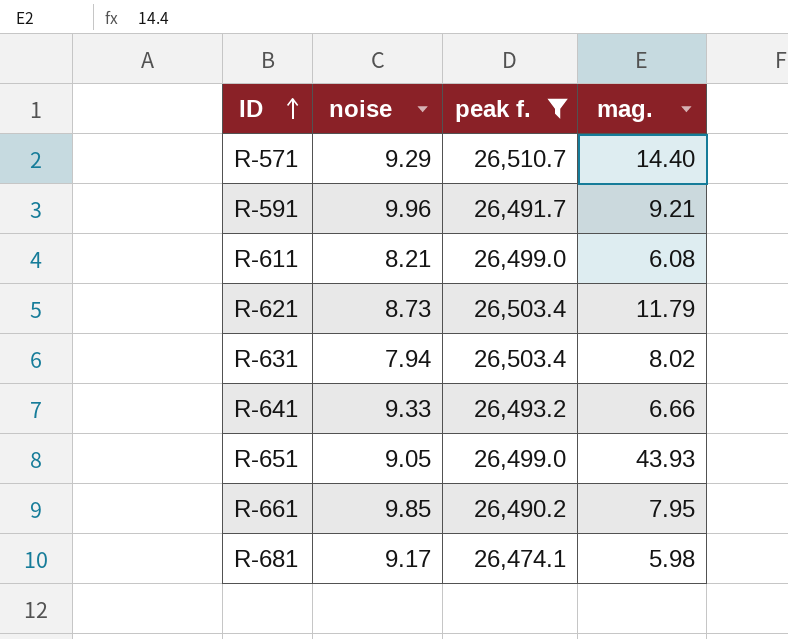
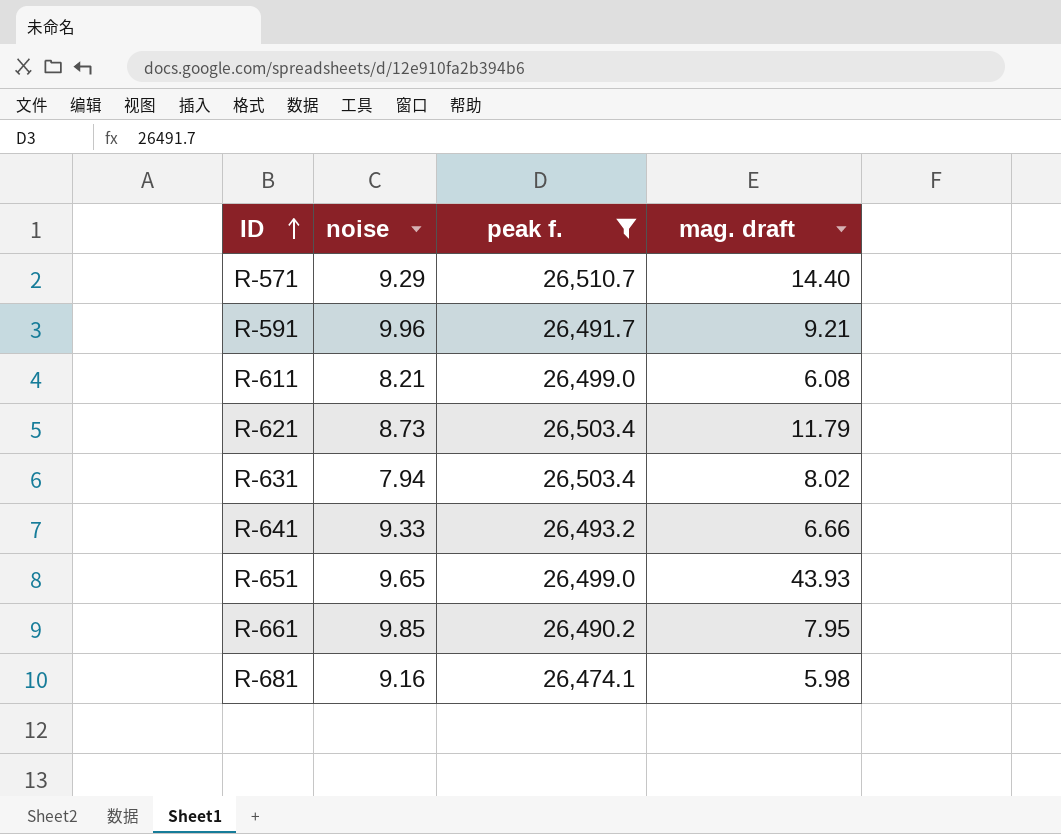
column name: mag. -> mag. draft
R-651 | noise: 9.05 -> 9.65
R-681 | noise: 9.17 -> 9.16

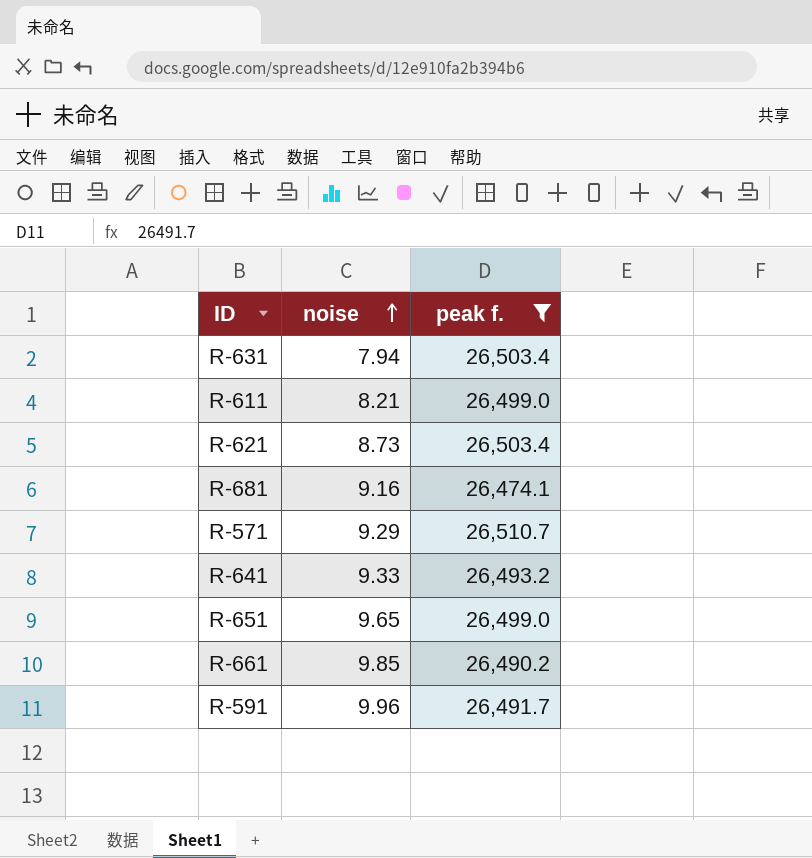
row order: ID ascending -> noise ascending
column mag. draft | position: 4 -> none

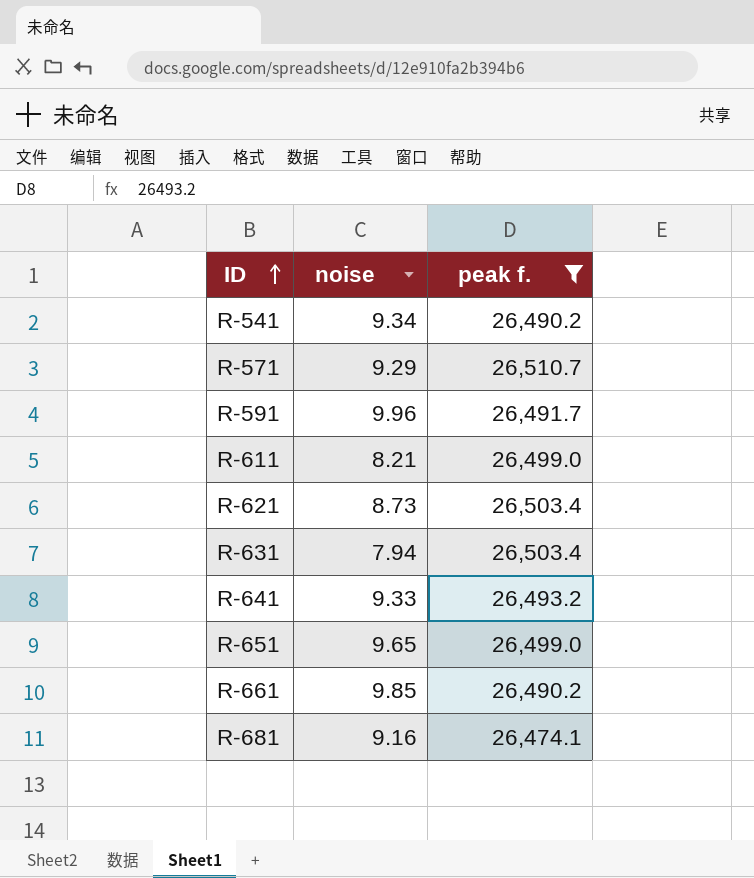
row order: noise ascending -> ID ascending
row R-541: none -> 9.34 | 26,490.2

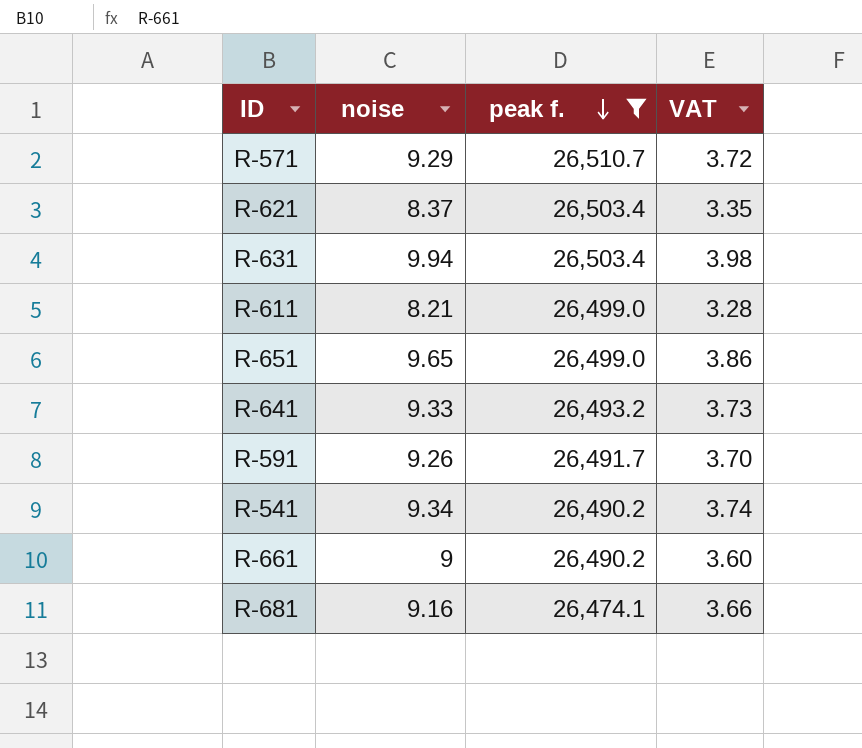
row order: ID ascending -> peak f. descending
column VAT | formula: none -> [noise] * 0.4
R-621 | noise: 8.73 -> 8.37
R-631 | noise: 7.94 -> 9.94
R-591 | noise: 9.96 -> 9.26
R-661 | noise: 9.85 -> 9

